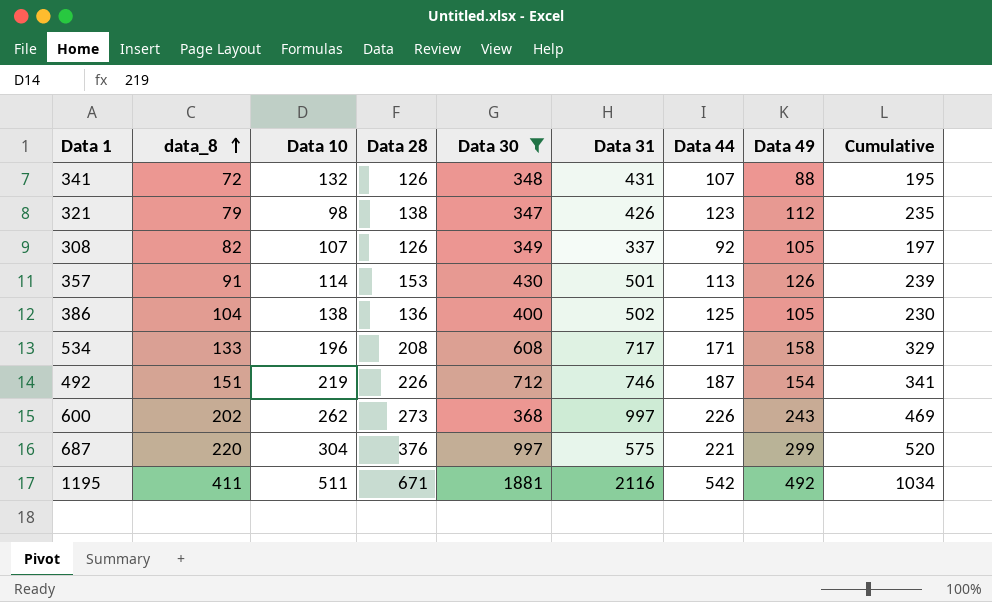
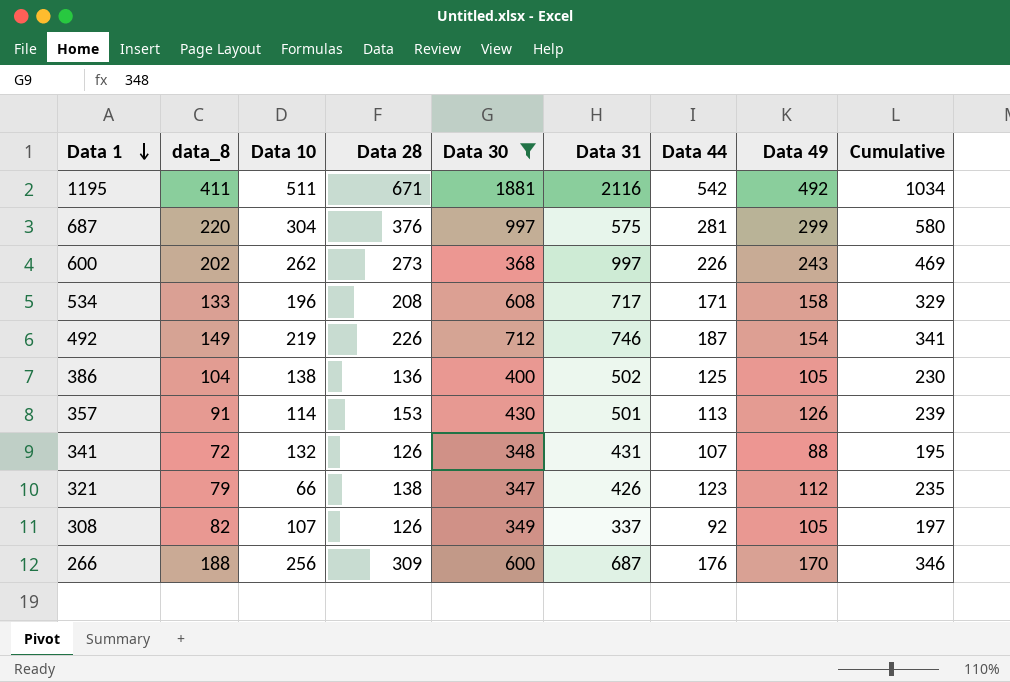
row order: data_8 ascending -> Data 1 descending
687 | Data 44: 221 -> 281
687 | Cumulative: 520 -> 580
492 | data_8: 151 -> 149
321 | Data 10: 98 -> 66
row 266: none -> 188 | 256 | 309 | 600 | 687 | 176 | 170 | 346

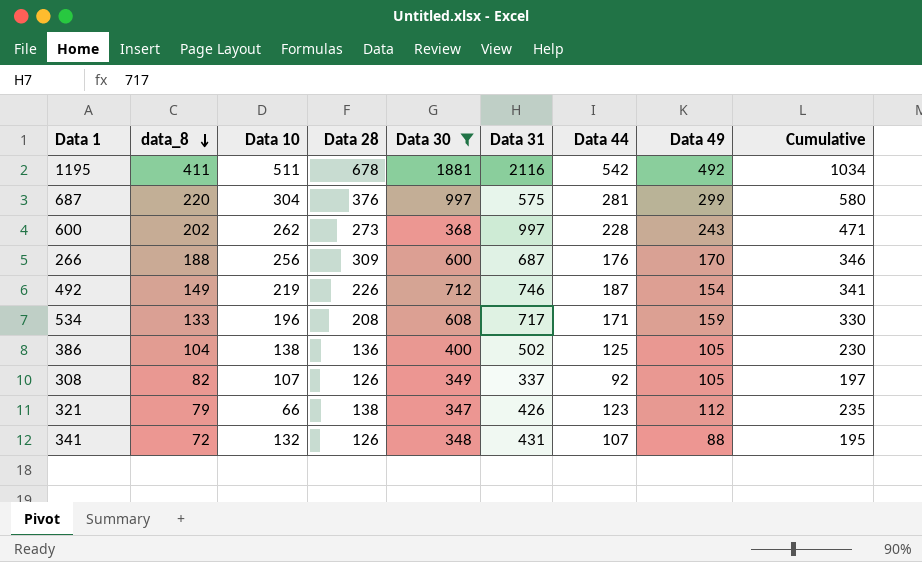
row order: Data 1 descending -> data_8 descending
row 357: 91 | 114 | 153 | 430 | 501 | 113 | 126 | 239 -> none
1195 | Data 28: 671 -> 678
600 | Data 44: 226 -> 228
600 | Cumulative: 469 -> 471
534 | Data 49: 158 -> 159
534 | Cumulative: 329 -> 330

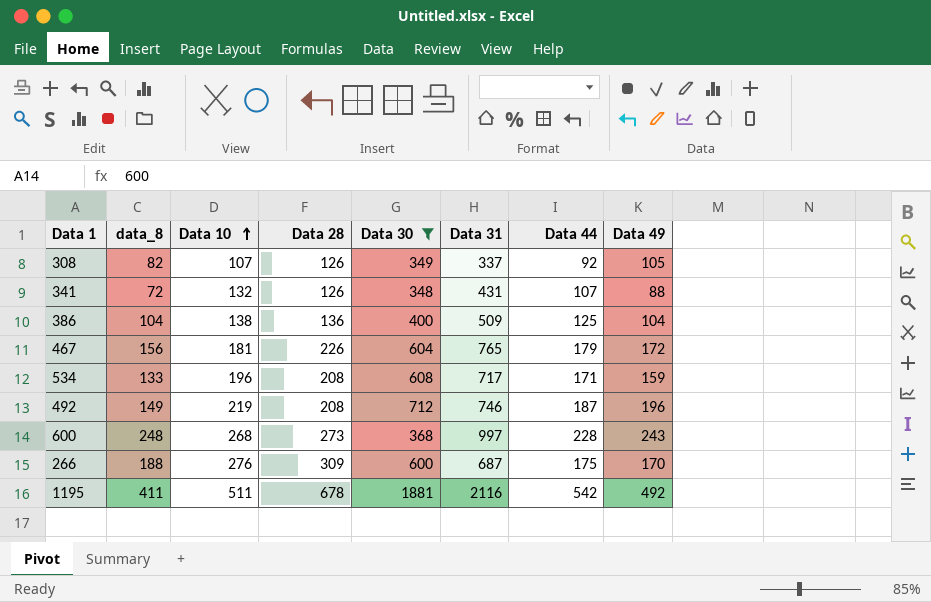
row order: data_8 descending -> Data 10 ascending
column Cumulative | formula: [Data 44] + [Data 49] -> none
row 687: 220 | 304 | 376 | 997 | 575 | 281 | 299 | 580 -> none
row 321: 79 | 66 | 138 | 347 | 426 | 123 | 112 | 235 -> none
386 | Data 31: 502 -> 509
386 | Data 49: 105 -> 104
row 467: none -> 156 | 181 | 226 | 604 | 765 | 179 | 172
492 | Data 28: 226 -> 208
492 | Data 49: 154 -> 196
600 | data_8: 202 -> 248
600 | Data 10: 262 -> 268
266 | Data 10: 256 -> 276
266 | Data 44: 176 -> 175

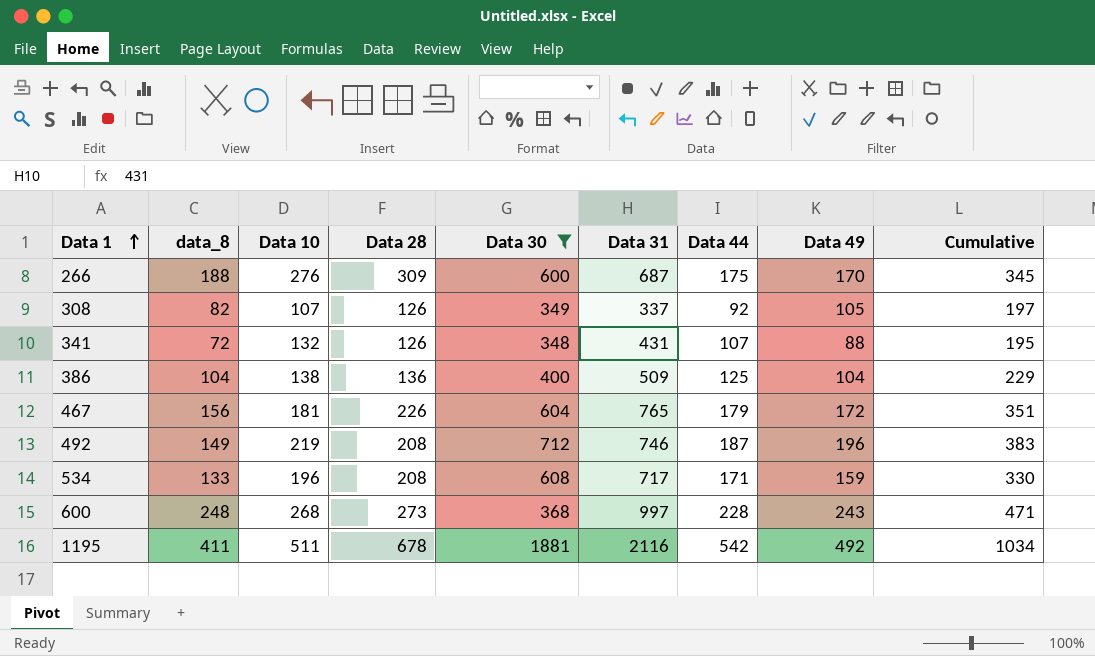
row order: Data 10 ascending -> Data 1 ascending
column Cumulative | formula: none -> [Data 44] + [Data 49]

